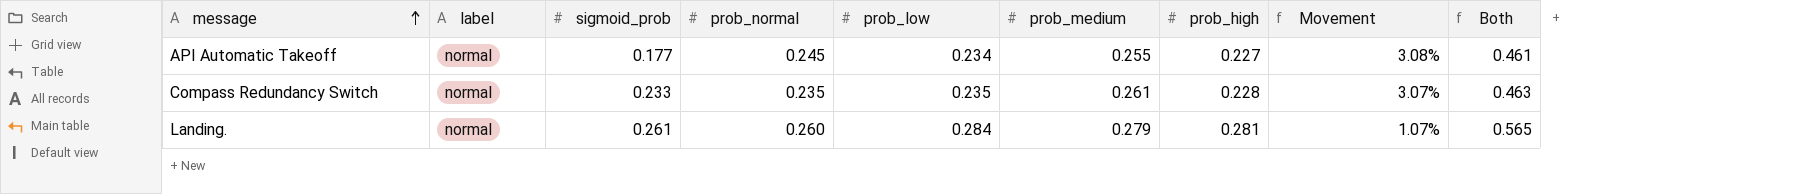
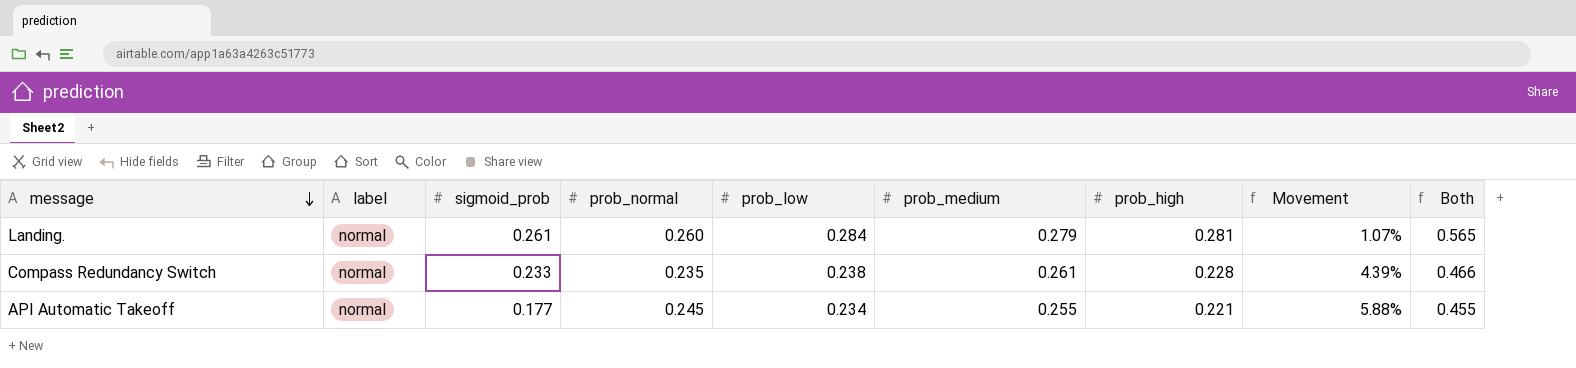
row order: message ascending -> message descending
Compass Redundancy Switch | prob_low: 0.235 -> 0.238
Compass Redundancy Switch | Movement: 3.07% -> 4.39%
Compass Redundancy Switch | Both: 0.463 -> 0.466
API Automatic Takeoff | prob_high: 0.227 -> 0.221
API Automatic Takeoff | Movement: 3.08% -> 5.88%
API Automatic Takeoff | Both: 0.461 -> 0.455

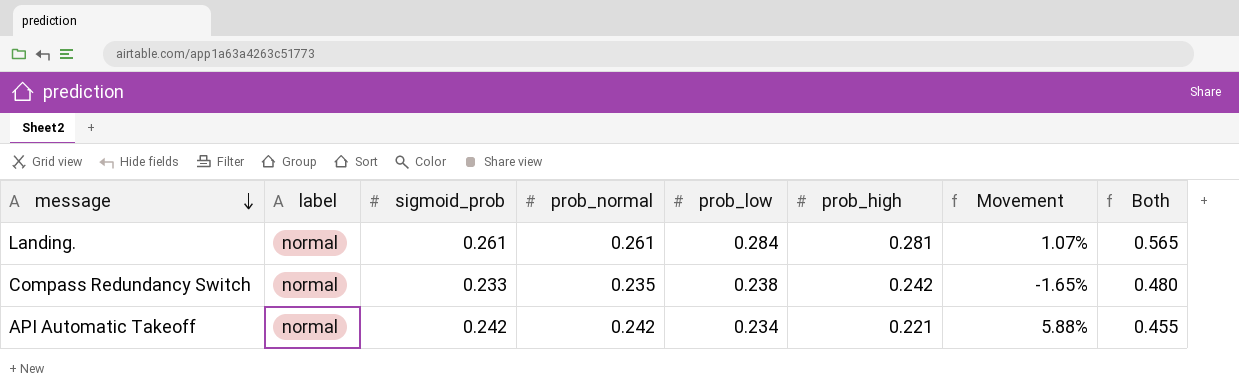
column prob_medium | position: 6 -> none
Landing. | prob_normal: 0.260 -> 0.261
Compass Redundancy Switch | prob_high: 0.228 -> 0.242
Compass Redundancy Switch | Movement: 4.39% -> -1.65%
Compass Redundancy Switch | Both: 0.466 -> 0.480
API Automatic Takeoff | sigmoid_prob: 0.177 -> 0.242
API Automatic Takeoff | prob_normal: 0.245 -> 0.242

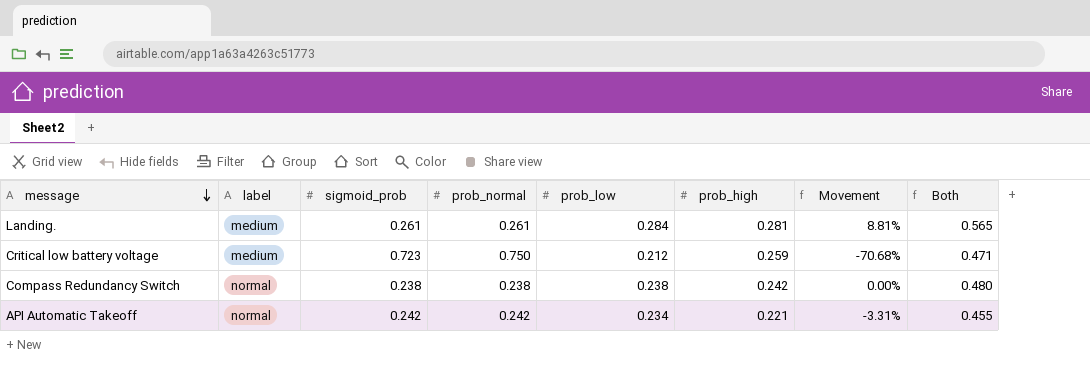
column Movement | formula: ([prob_low] - [prob_high]) / [prob_high] -> ([prob_low] - [sigmoid_prob]) / [sigmoid_prob]
Landing. | label: normal -> medium
row Critical low battery voltage: none -> medium | 0.723 | 0.750 | 0.212 | 0.259 | -70.68% | 0.471
Compass Redundancy Switch | sigmoid_prob: 0.233 -> 0.238
Compass Redundancy Switch | prob_normal: 0.235 -> 0.238

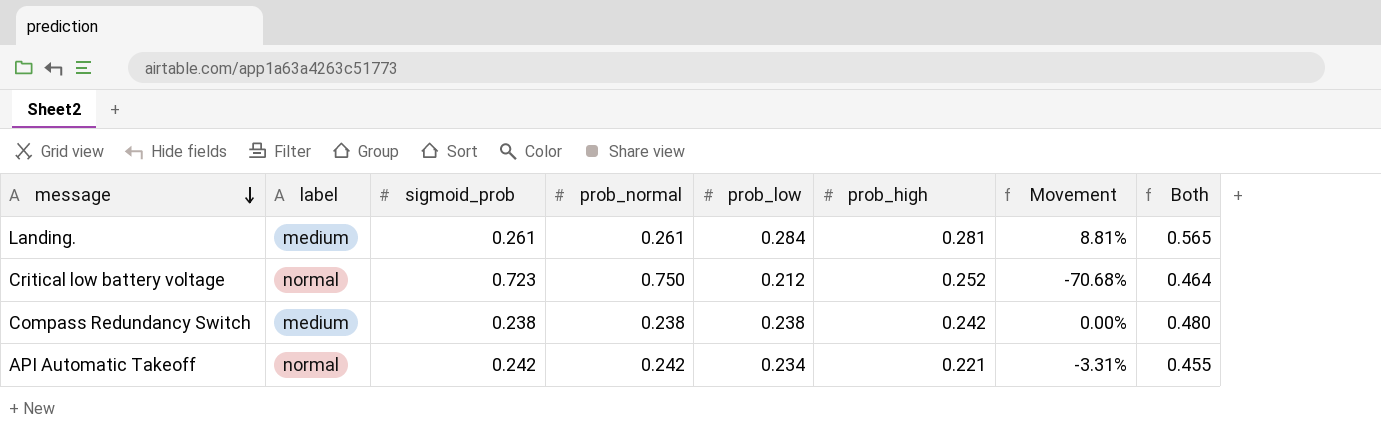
Critical low battery voltage | label: medium -> normal
Critical low battery voltage | prob_high: 0.259 -> 0.252
Critical low battery voltage | Both: 0.471 -> 0.464
Compass Redundancy Switch | label: normal -> medium

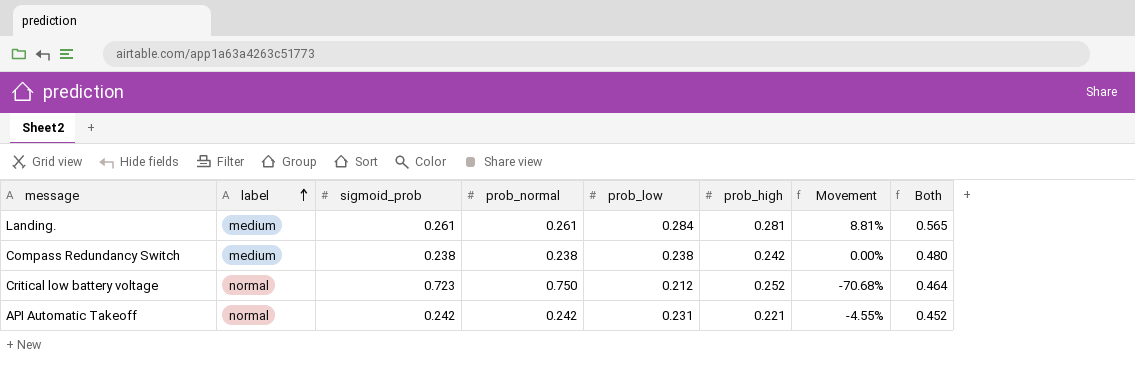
row order: message descending -> label ascending
API Automatic Takeoff | prob_low: 0.234 -> 0.231
API Automatic Takeoff | Movement: -3.31% -> -4.55%
API Automatic Takeoff | Both: 0.455 -> 0.452

